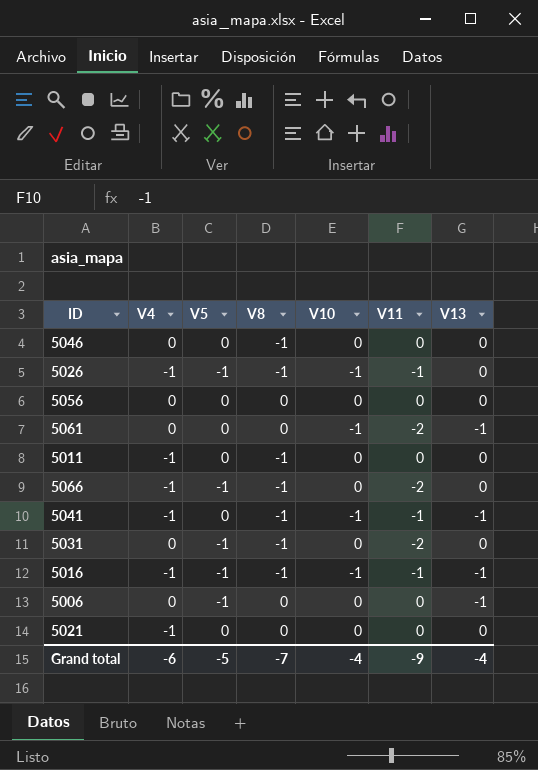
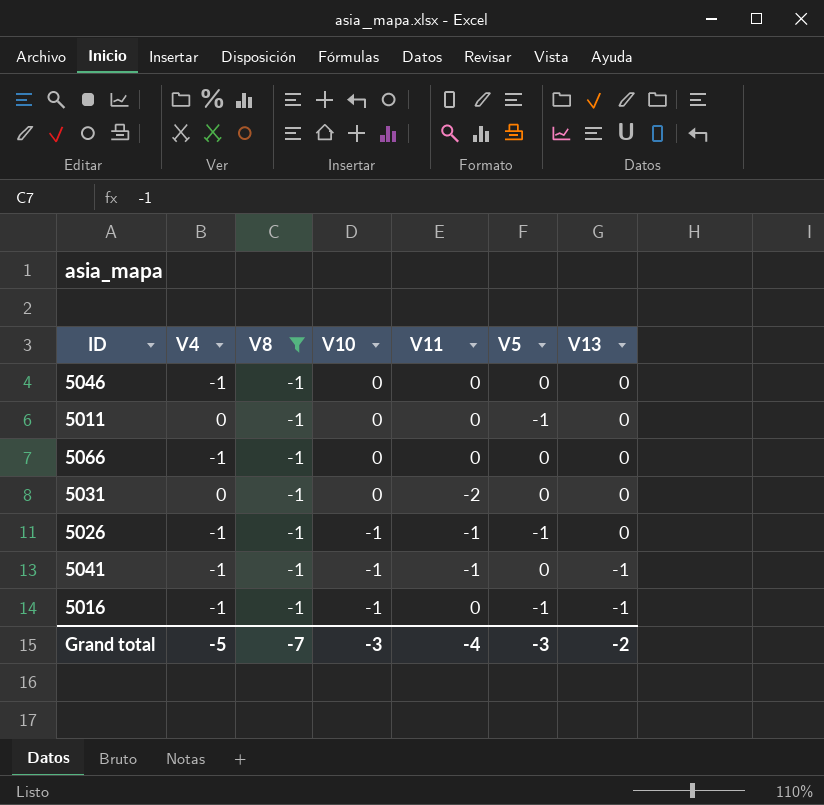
filter: none -> V8 = -1
row order: none -> V10 descending
column V5 | position: 3 -> 6
5046 | V4: 0 -> -1
5011 | V4: -1 -> 0
5011 | V5: 0 -> -1
5066 | V11: -2 -> 0
5066 | V5: -1 -> 0
5031 | V5: -1 -> 0
5016 | V11: -1 -> 0
Grand total | V4: -6 -> -5
Grand total | V10: -4 -> -3
Grand total | V11: -9 -> -4
Grand total | V5: -5 -> -3
Grand total | V13: -4 -> -2

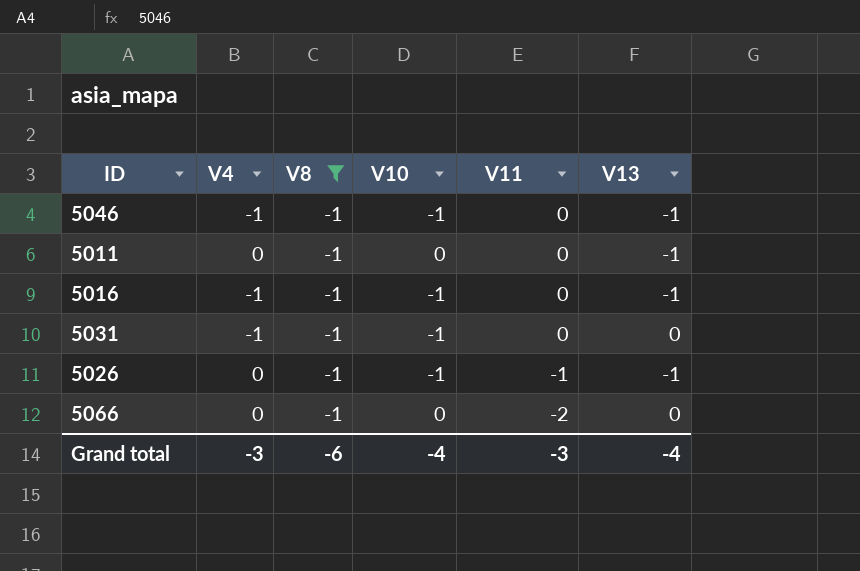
row order: V10 descending -> V11 descending
column V5 | position: 6 -> none
row 5041: -1 | -1 | -1 | -1 | 0 | -1 -> none
5046 | V10: 0 -> -1
5046 | V13: 0 -> -1
5011 | V13: 0 -> -1
5031 | V4: 0 -> -1
5031 | V10: 0 -> -1
5031 | V11: -2 -> 0
5026 | V4: -1 -> 0
5026 | V13: 0 -> -1
5066 | V4: -1 -> 0
5066 | V11: 0 -> -2
Grand total | V4: -5 -> -3
Grand total | V8: -7 -> -6
Grand total | V10: -3 -> -4
Grand total | V11: -4 -> -3
Grand total | V13: -2 -> -4

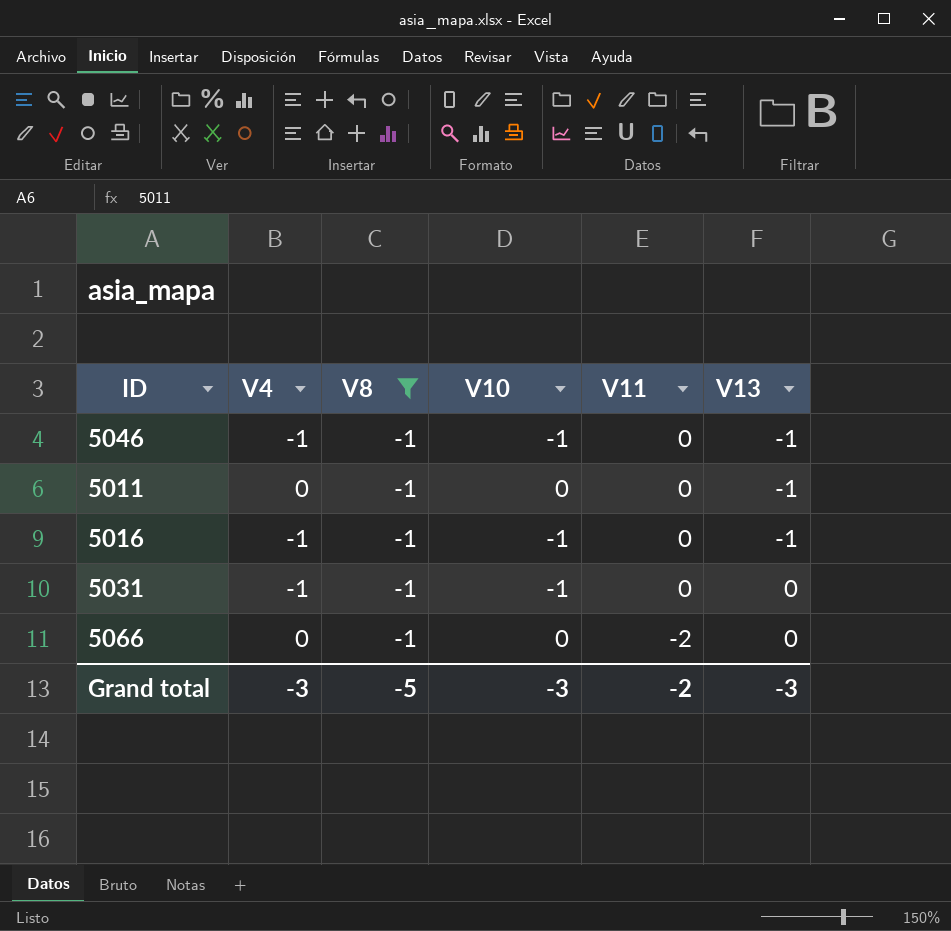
row 5026: 0 | -1 | -1 | -1 | -1 -> none
Grand total | V8: -6 -> -5
Grand total | V10: -4 -> -3
Grand total | V11: -3 -> -2
Grand total | V13: -4 -> -3

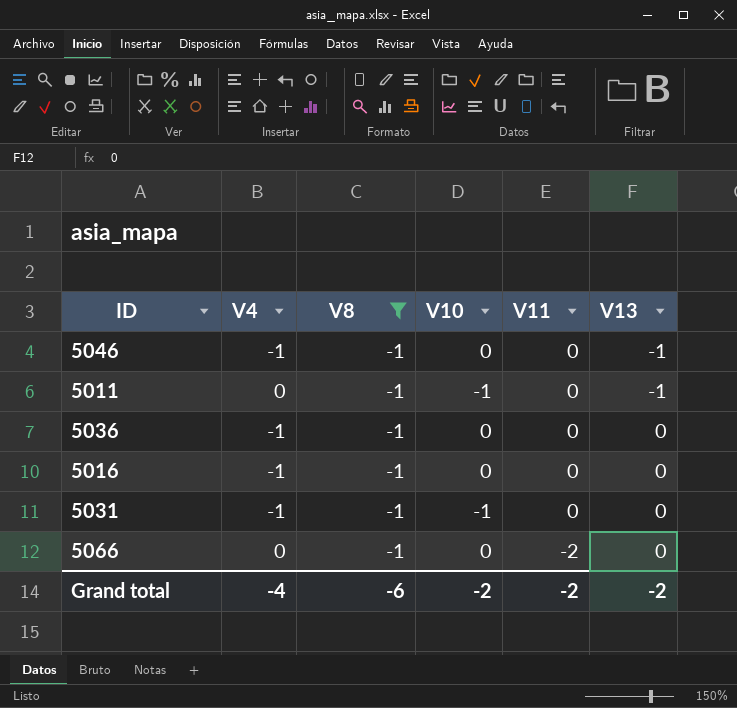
5046 | V10: -1 -> 0
5011 | V10: 0 -> -1
row 5036: none -> -1 | -1 | 0 | 0 | 0
5016 | V10: -1 -> 0
5016 | V13: -1 -> 0
Grand total | V4: -3 -> -4
Grand total | V8: -5 -> -6
Grand total | V10: -3 -> -2
Grand total | V13: -3 -> -2

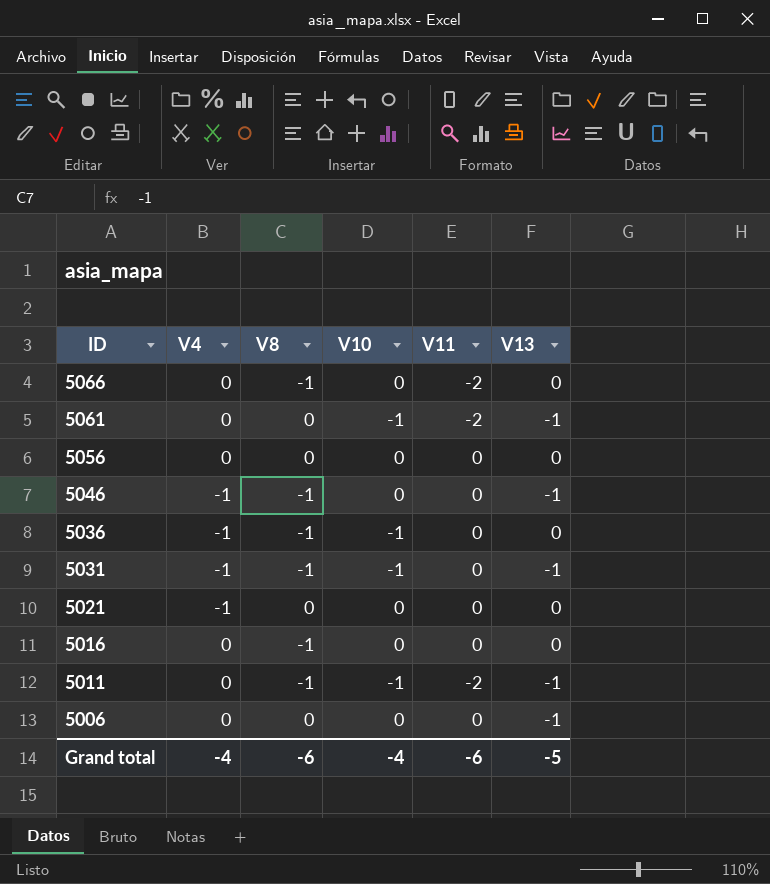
filter: V8 = -1 -> none
row order: V11 descending -> ID descending
5036 | V10: 0 -> -1
5031 | V13: 0 -> -1
5016 | V4: -1 -> 0
5011 | V11: 0 -> -2
Grand total | V10: -2 -> -4
Grand total | V11: -2 -> -6
Grand total | V13: -2 -> -5

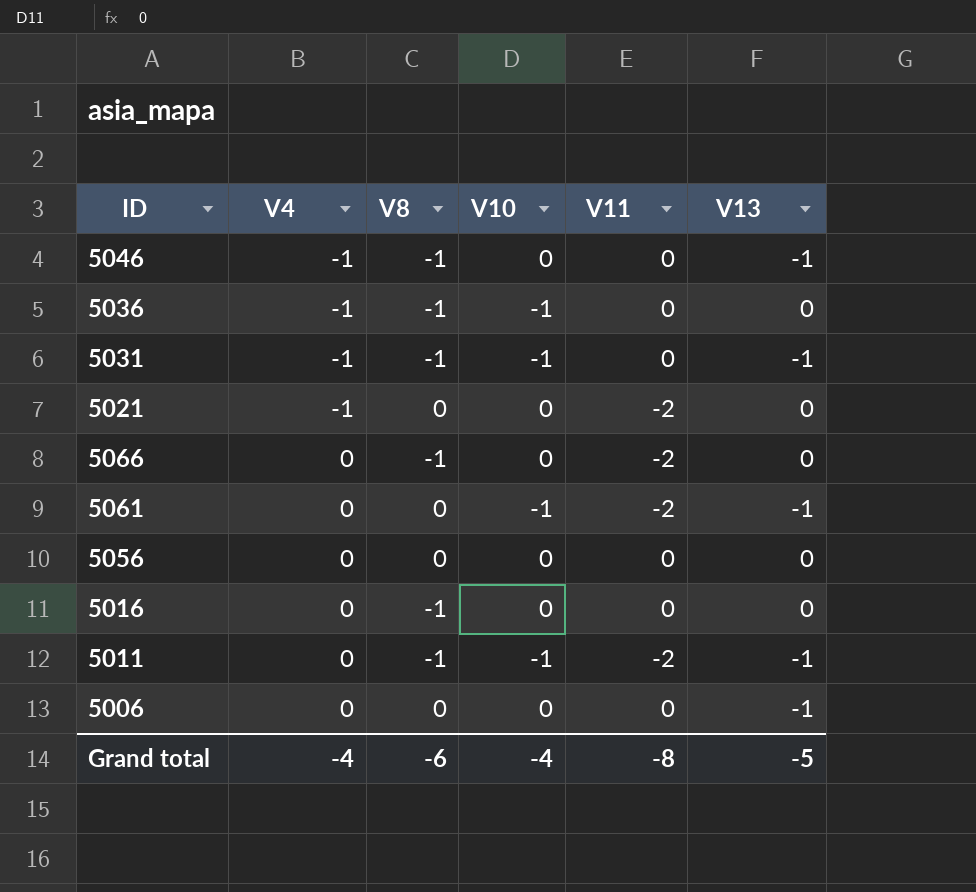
row order: ID descending -> V4 ascending
5021 | V11: 0 -> -2
Grand total | V11: -6 -> -8

